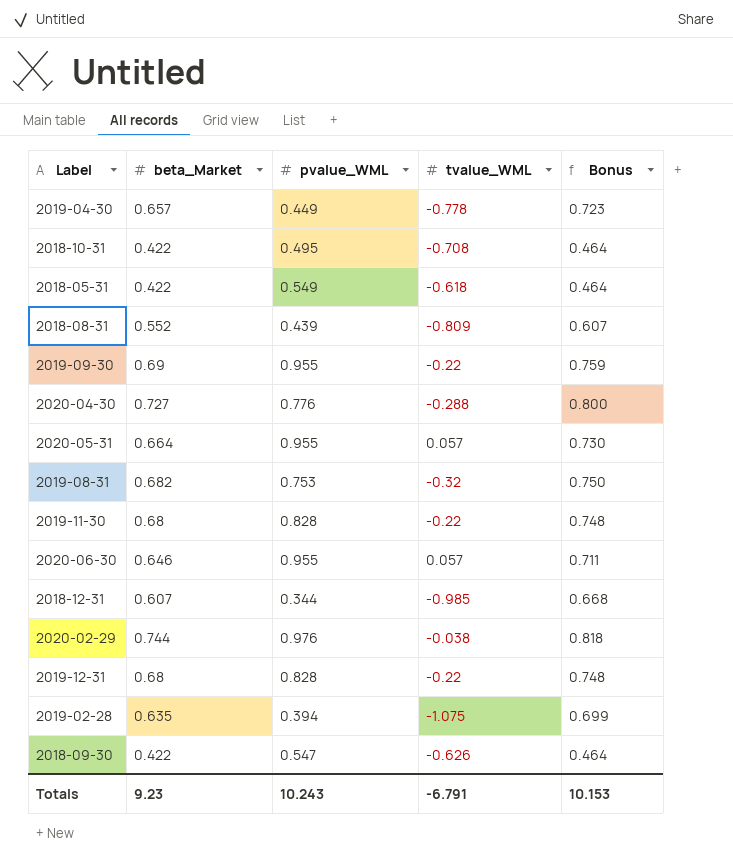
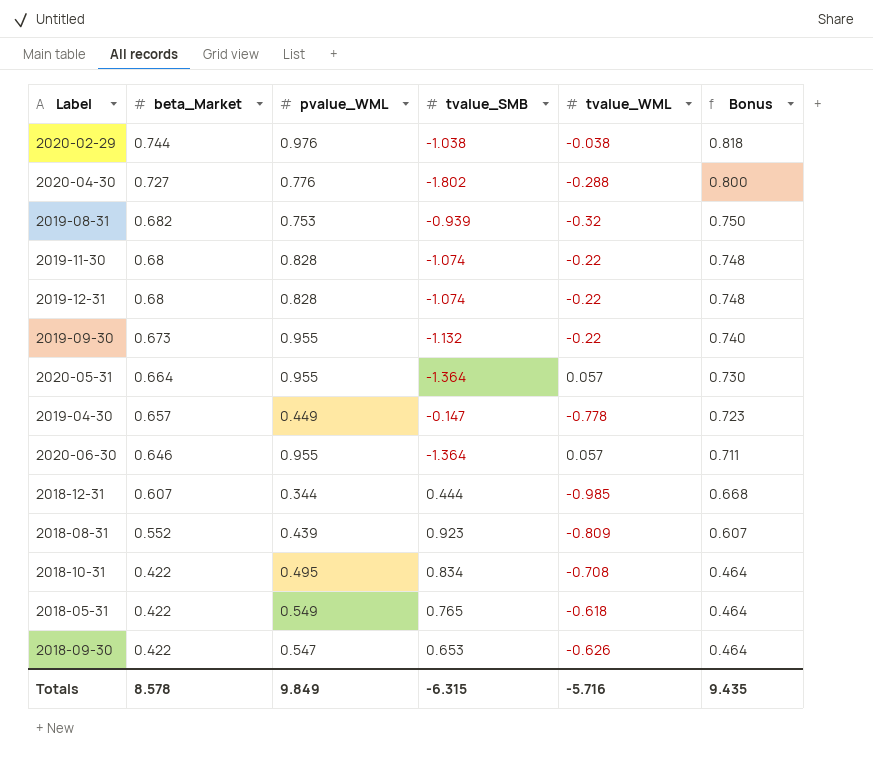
row order: none -> beta_Market descending
column tvalue_SMB | position: none -> 4
row 2019-02-28: 0.635 | 0.394 | -1.075 | 0.699 -> none
2019-09-30 | beta_Market: 0.69 -> 0.673
2019-09-30 | Bonus: 0.759 -> 0.740
Totals | beta_Market: 9.23 -> 8.578
Totals | pvalue_WML: 10.243 -> 9.849
Totals | tvalue_WML: -6.791 -> -5.716
Totals | Bonus: 10.153 -> 9.435

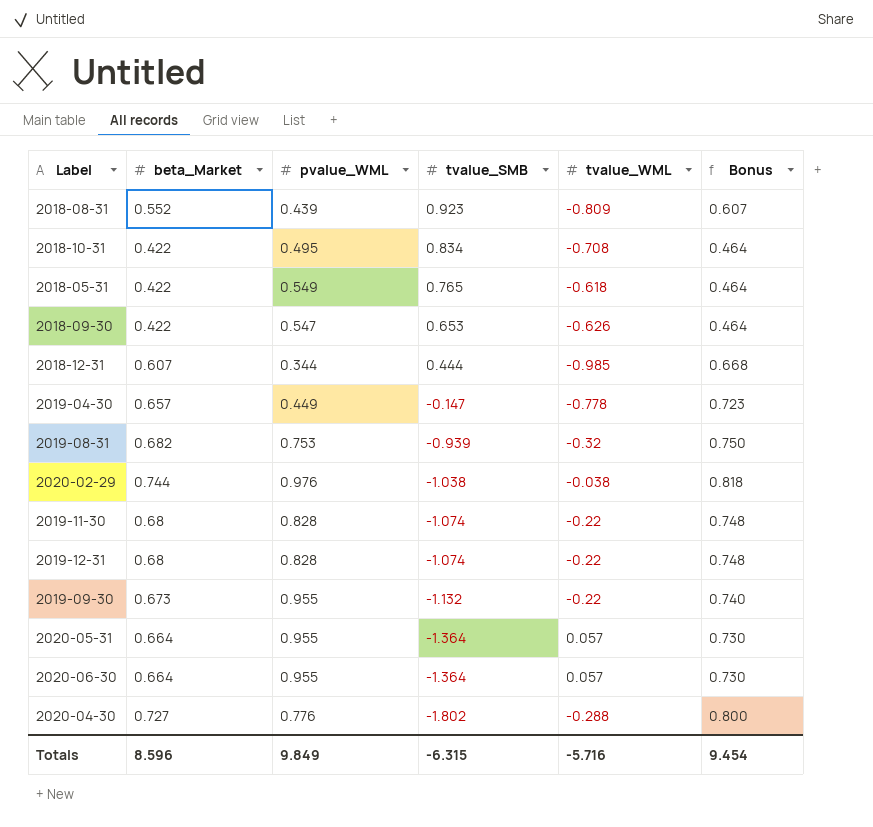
row order: beta_Market descending -> tvalue_SMB descending
2020-06-30 | beta_Market: 0.646 -> 0.664
2020-06-30 | Bonus: 0.711 -> 0.730
Totals | beta_Market: 8.578 -> 8.596
Totals | Bonus: 9.435 -> 9.454

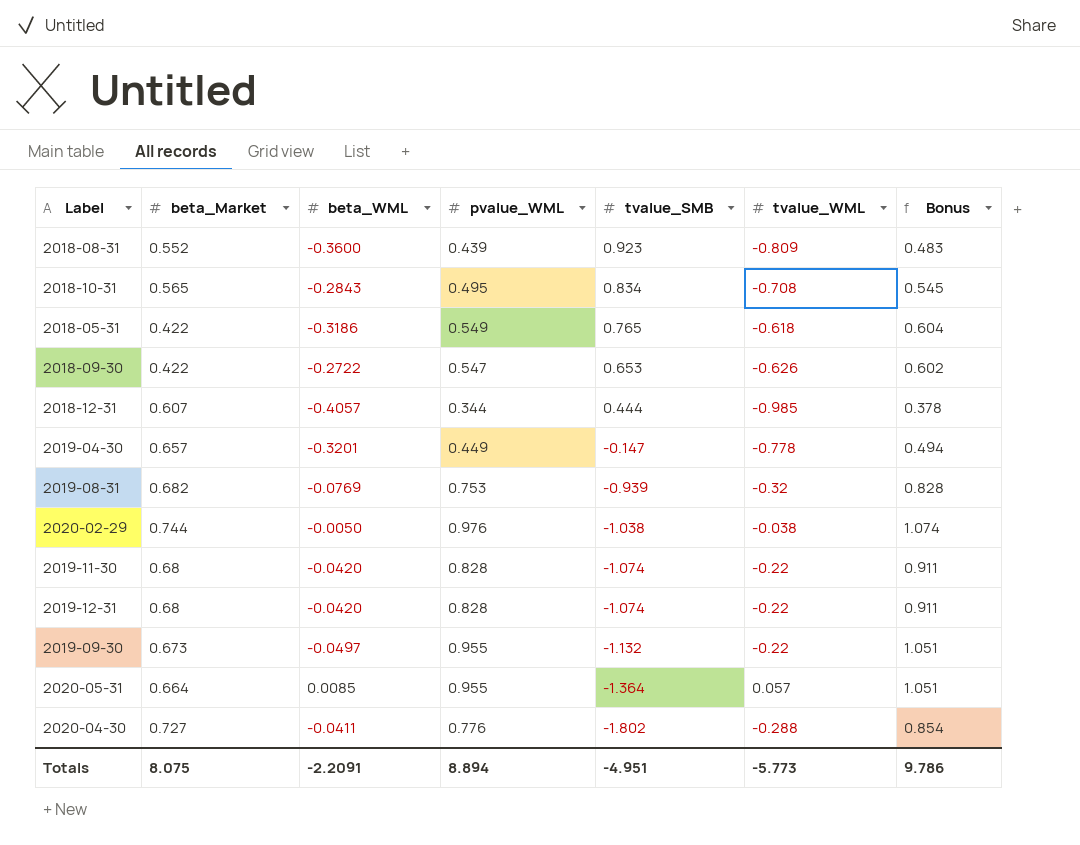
column beta_WML | position: none -> 3
column Bonus | formula: [beta_Market] * 1.1 -> [pvalue_WML] * 1.1
row 2020-06-30: 0.664 | 0.955 | -1.364 | 0.057 | 0.730 -> none
2018-10-31 | beta_Market: 0.422 -> 0.565
Totals | beta_Market: 8.596 -> 8.075
Totals | pvalue_WML: 9.849 -> 8.894
Totals | tvalue_SMB: -6.315 -> -4.951
Totals | tvalue_WML: -5.716 -> -5.773
Totals | Bonus: 9.454 -> 9.786

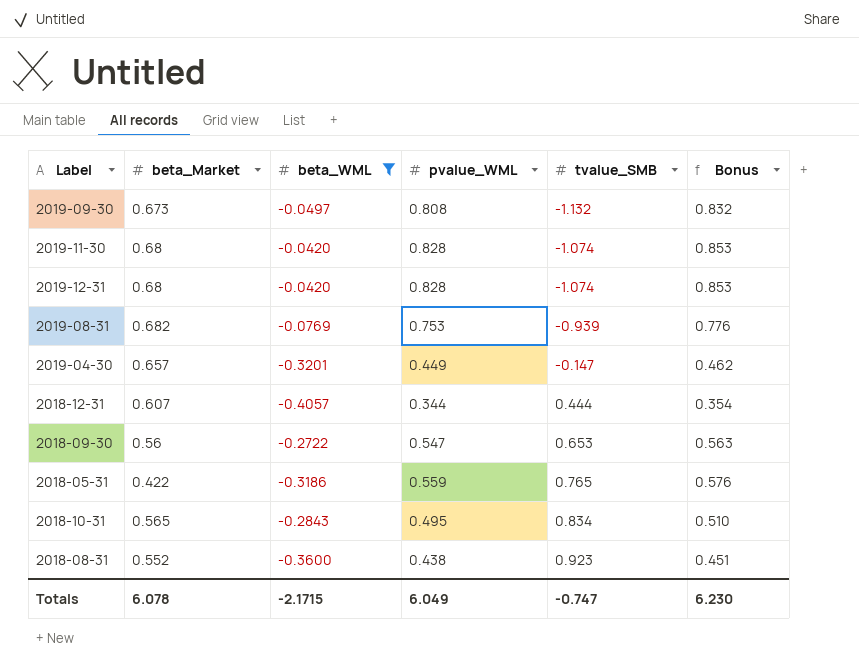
filter: none -> beta_WML <= -0.0420
row order: tvalue_SMB descending -> tvalue_SMB ascending
column tvalue_WML | position: 6 -> none
column Bonus | formula: [pvalue_WML] * 1.1 -> [pvalue_WML] * 1.03
2019-09-30 | pvalue_WML: 0.955 -> 0.808
2018-09-30 | beta_Market: 0.422 -> 0.56
2018-05-31 | pvalue_WML: 0.549 -> 0.559
2018-08-31 | pvalue_WML: 0.439 -> 0.438
Totals | beta_Market: 8.075 -> 6.078
Totals | beta_WML: -2.2091 -> -2.1715
Totals | pvalue_WML: 8.894 -> 6.049
Totals | tvalue_SMB: -4.951 -> -0.747
Totals | Bonus: 9.786 -> 6.230

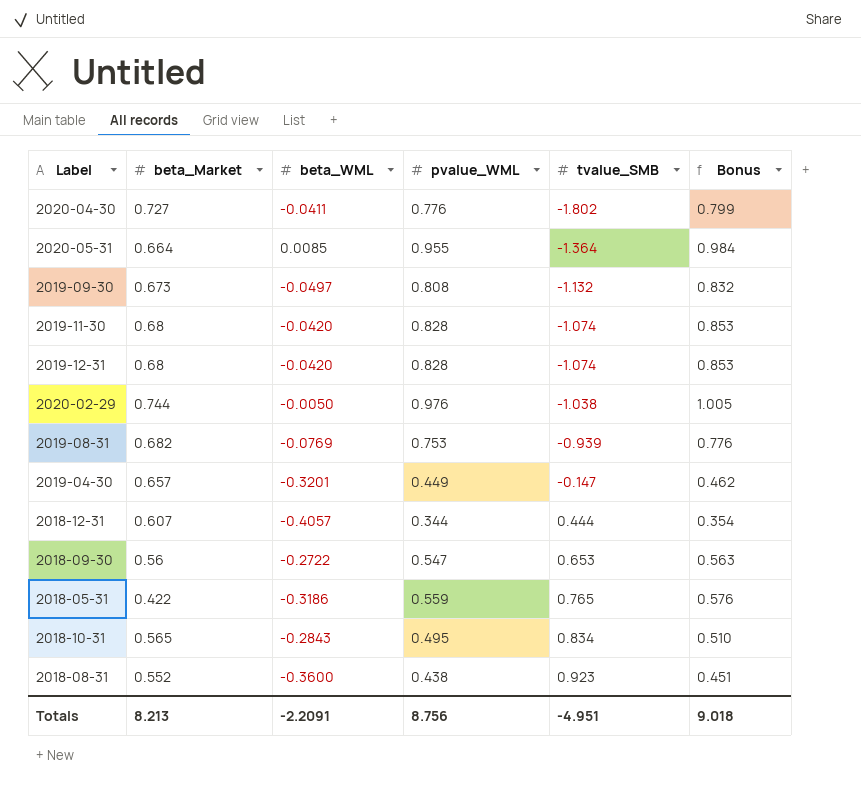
filter: beta_WML <= -0.0420 -> none
Totals | beta_Market: 6.078 -> 8.213
Totals | beta_WML: -2.1715 -> -2.2091
Totals | pvalue_WML: 6.049 -> 8.756
Totals | tvalue_SMB: -0.747 -> -4.951
Totals | Bonus: 6.230 -> 9.018

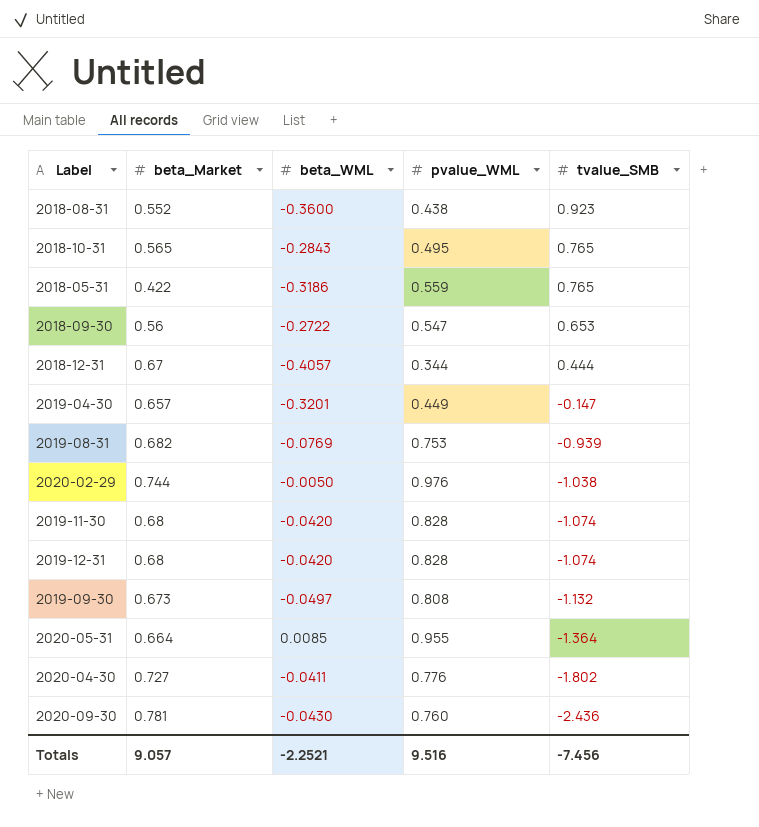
row order: tvalue_SMB ascending -> tvalue_SMB descending
column Bonus | formula: [pvalue_WML] * 1.03 -> none
2018-10-31 | tvalue_SMB: 0.834 -> 0.765
2018-12-31 | beta_Market: 0.607 -> 0.67
row 2020-09-30: none -> 0.781 | -0.0430 | 0.760 | -2.436
Totals | beta_Market: 8.213 -> 9.057
Totals | beta_WML: -2.2091 -> -2.2521
Totals | pvalue_WML: 8.756 -> 9.516
Totals | tvalue_SMB: -4.951 -> -7.456

